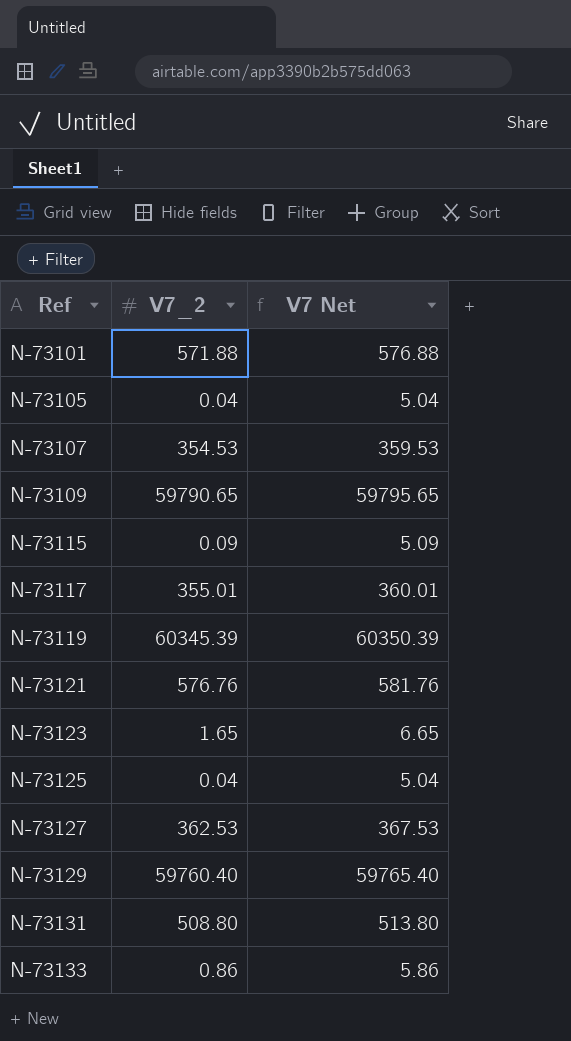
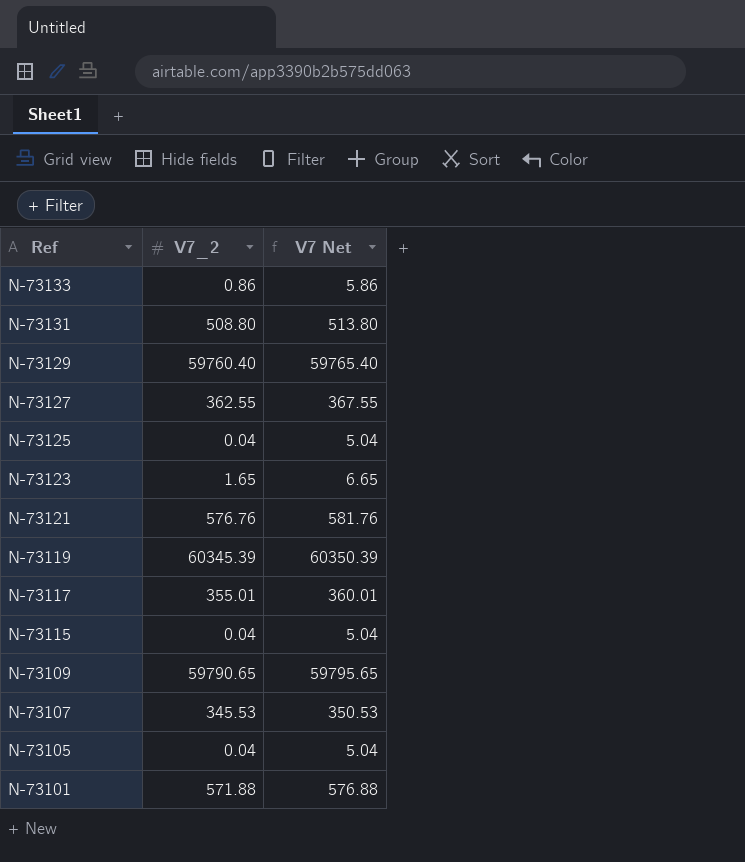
row order: Ref ascending -> Ref descending
N-73127 | V7_2: 362.53 -> 362.55
N-73127 | V7 Net: 367.53 -> 367.55
N-73115 | V7_2: 0.09 -> 0.04
N-73115 | V7 Net: 5.09 -> 5.04
N-73107 | V7_2: 354.53 -> 345.53
N-73107 | V7 Net: 359.53 -> 350.53

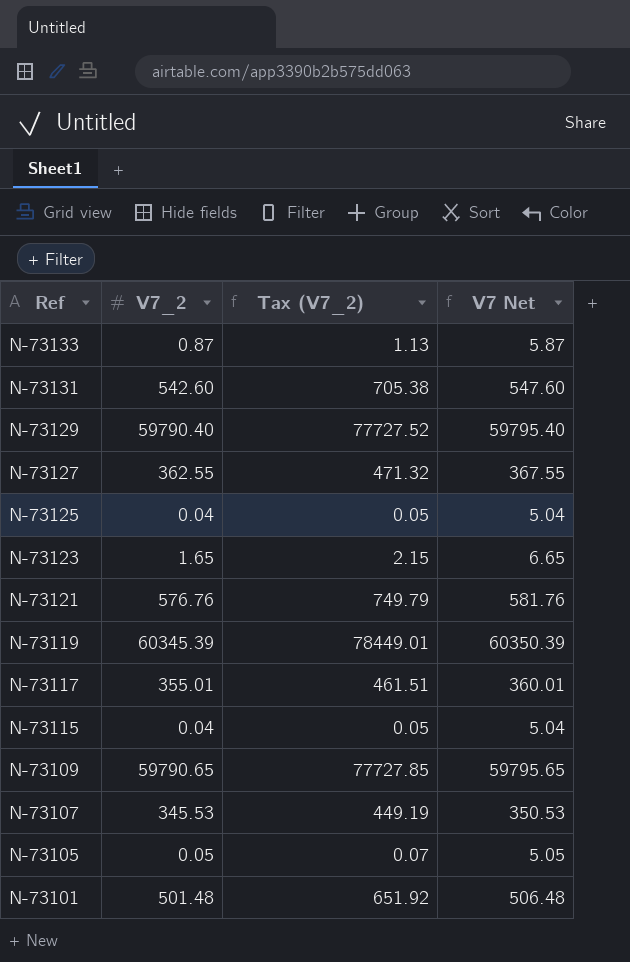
column Tax (V7_2) | formula: none -> [V7_2] * 1.3
N-73133 | V7_2: 0.86 -> 0.87
N-73133 | V7 Net: 5.86 -> 5.87
N-73131 | V7_2: 508.80 -> 542.60
N-73131 | V7 Net: 513.80 -> 547.60
N-73129 | V7_2: 59760.40 -> 59790.40
N-73129 | V7 Net: 59765.40 -> 59795.40
N-73105 | V7_2: 0.04 -> 0.05
N-73105 | V7 Net: 5.04 -> 5.05
N-73101 | V7_2: 571.88 -> 501.48
N-73101 | V7 Net: 576.88 -> 506.48

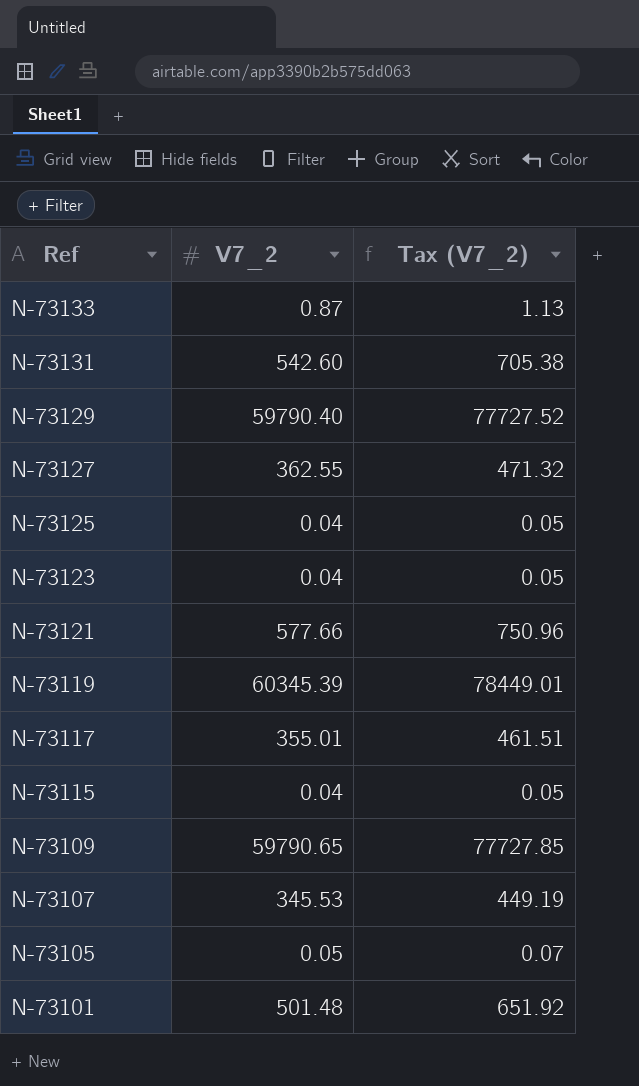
column V7 Net | formula: [V7_2] + 5 -> none
N-73123 | V7_2: 1.65 -> 0.04
N-73123 | Tax (V7_2): 2.15 -> 0.05
N-73121 | V7_2: 576.76 -> 577.66
N-73121 | Tax (V7_2): 749.79 -> 750.96

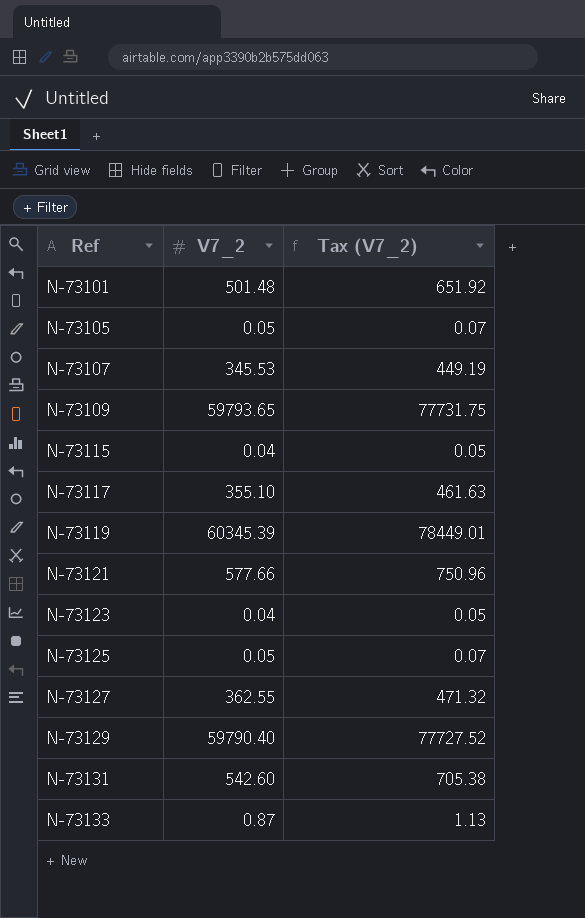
row order: Ref descending -> Ref ascending
N-73109 | V7_2: 59790.65 -> 59793.65
N-73109 | Tax (V7_2): 77727.85 -> 77731.75
N-73117 | V7_2: 355.01 -> 355.10
N-73117 | Tax (V7_2): 461.51 -> 461.63
N-73125 | V7_2: 0.04 -> 0.05
N-73125 | Tax (V7_2): 0.05 -> 0.07

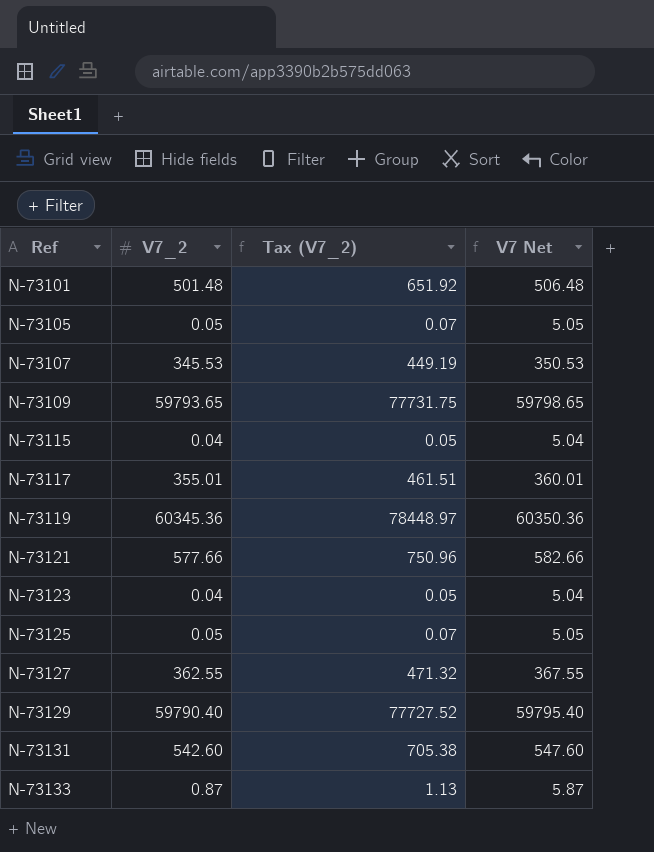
column V7 Net | formula: none -> [V7_2] + 5
N-73117 | V7_2: 355.10 -> 355.01
N-73117 | Tax (V7_2): 461.63 -> 461.51
N-73119 | V7_2: 60345.39 -> 60345.36
N-73119 | Tax (V7_2): 78449.01 -> 78448.97

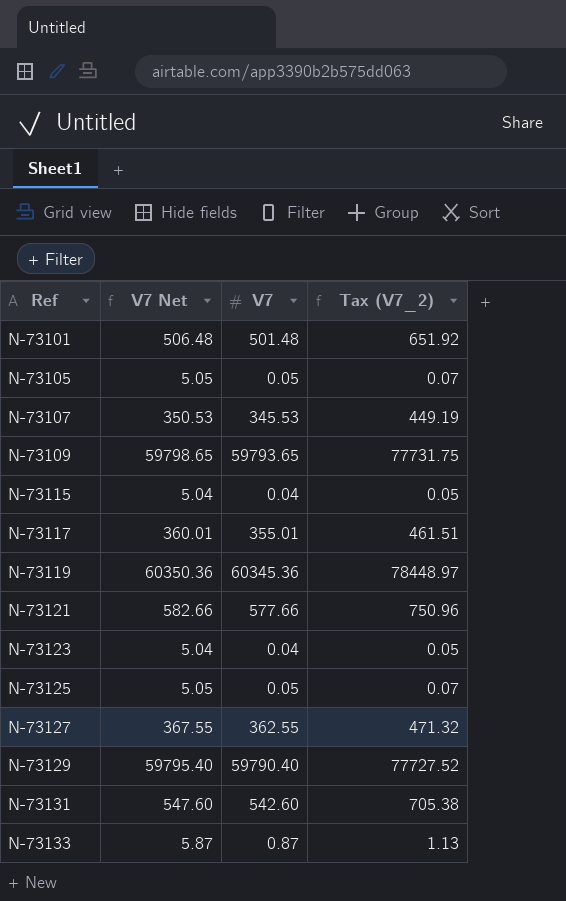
column V7 Net | position: 4 -> 2
column name: V7_2 -> V7

